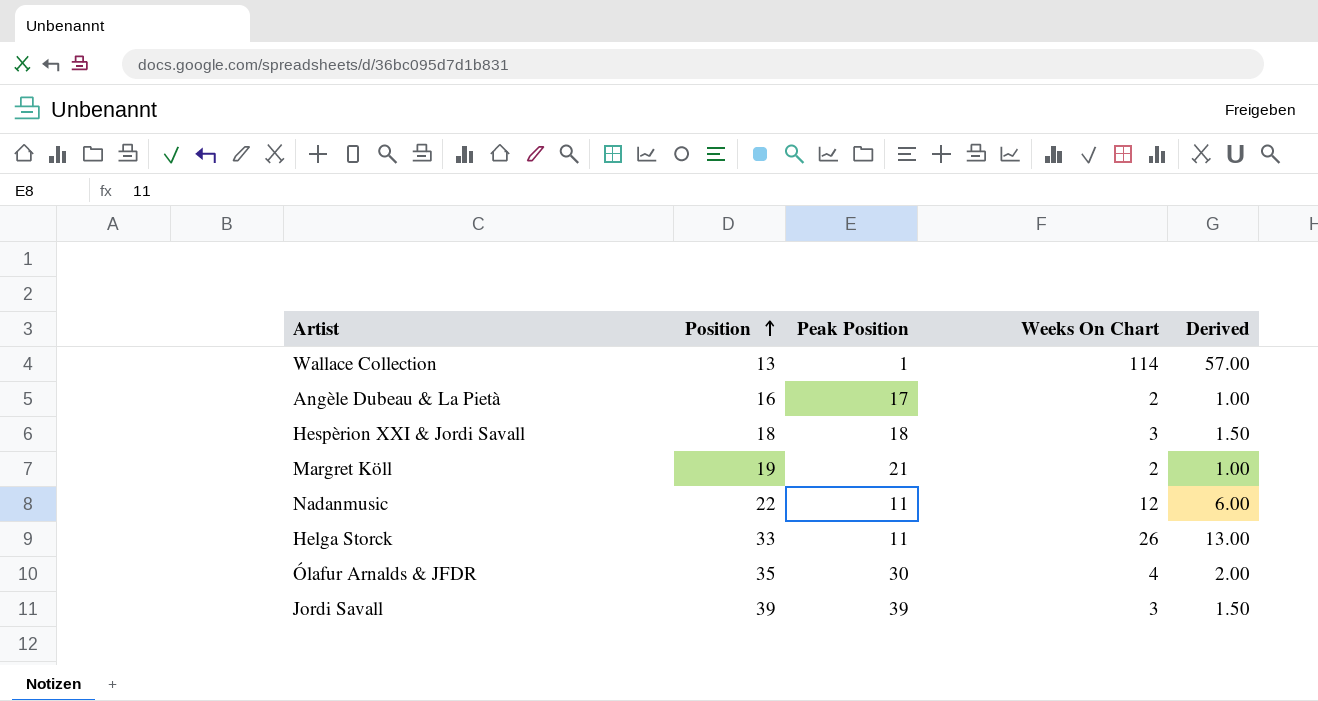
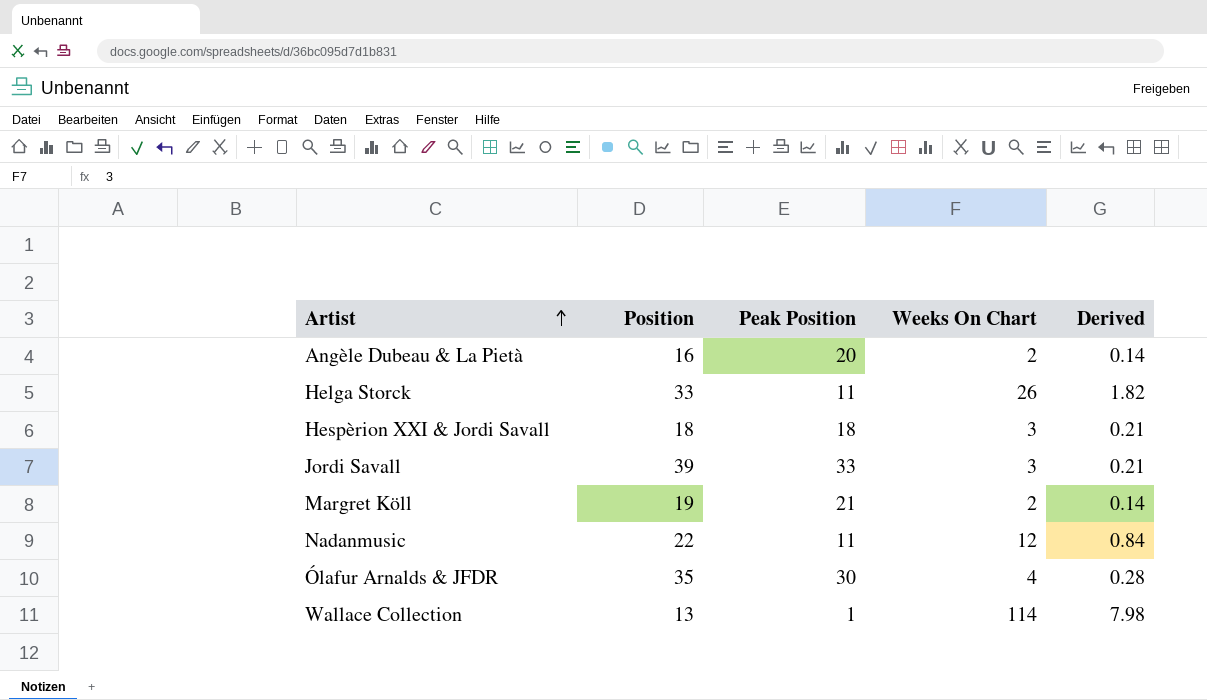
row order: Position ascending -> Artist ascending
column Derived | formula: [Weeks On Chart] * 0.5 -> [Weeks On Chart] * 0.07
Angèle Dubeau & La Pietà | Peak Position: 17 -> 20
Jordi Savall | Peak Position: 39 -> 33

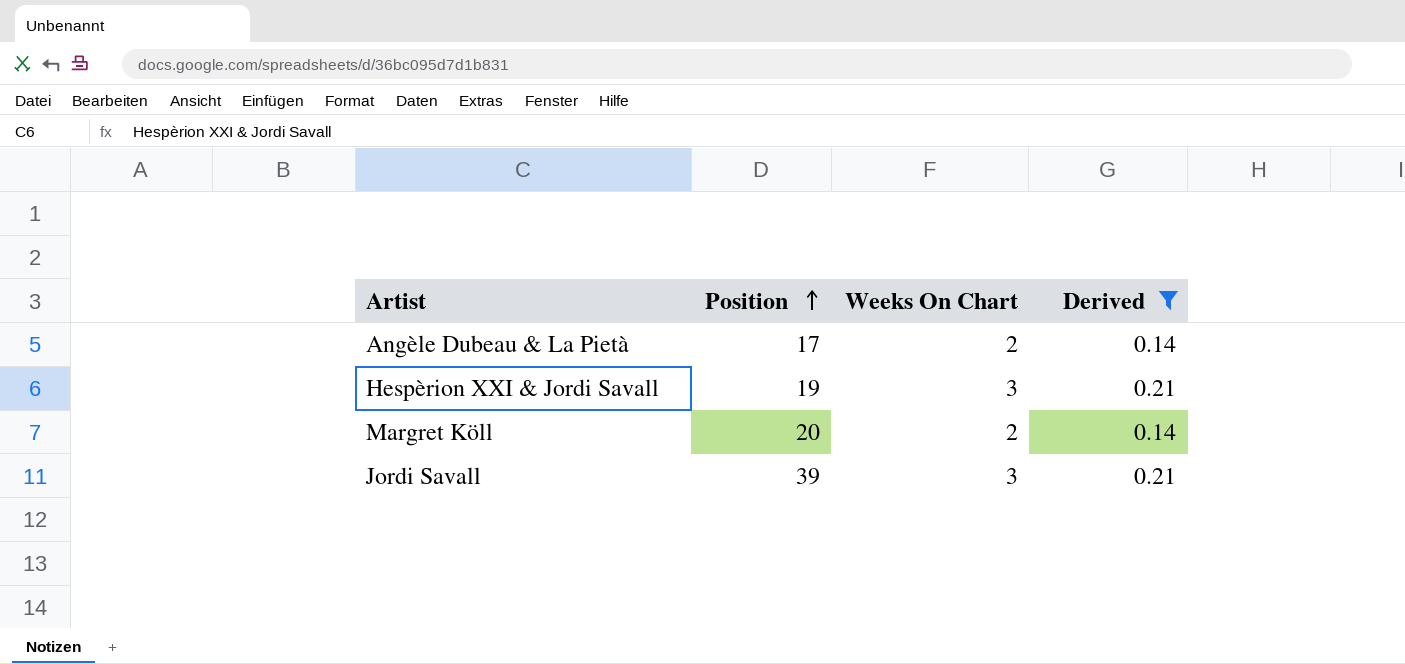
filter: none -> Derived <= 0.21
row order: Artist ascending -> Position ascending
column Peak Position | position: 3 -> none
Angèle Dubeau & La Pietà | Position: 16 -> 17
Hespèrion XXI & Jordi Savall | Position: 18 -> 19
Margret Köll | Position: 19 -> 20

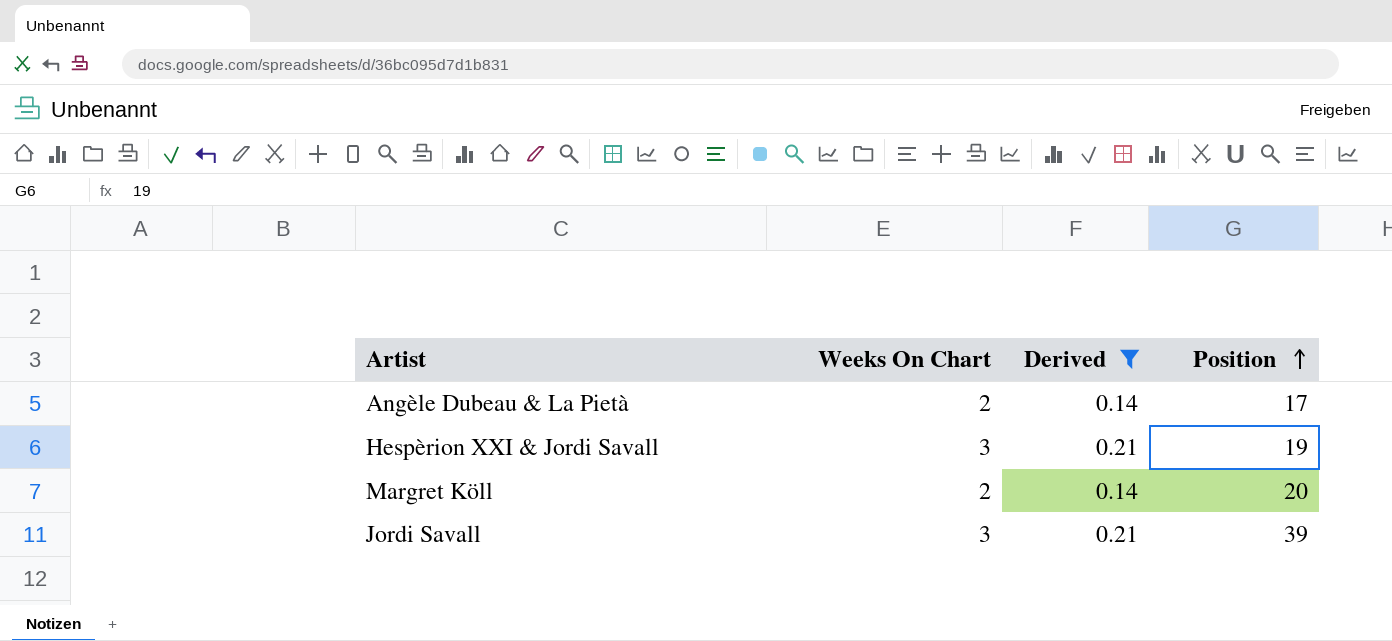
column Position | position: 2 -> 4

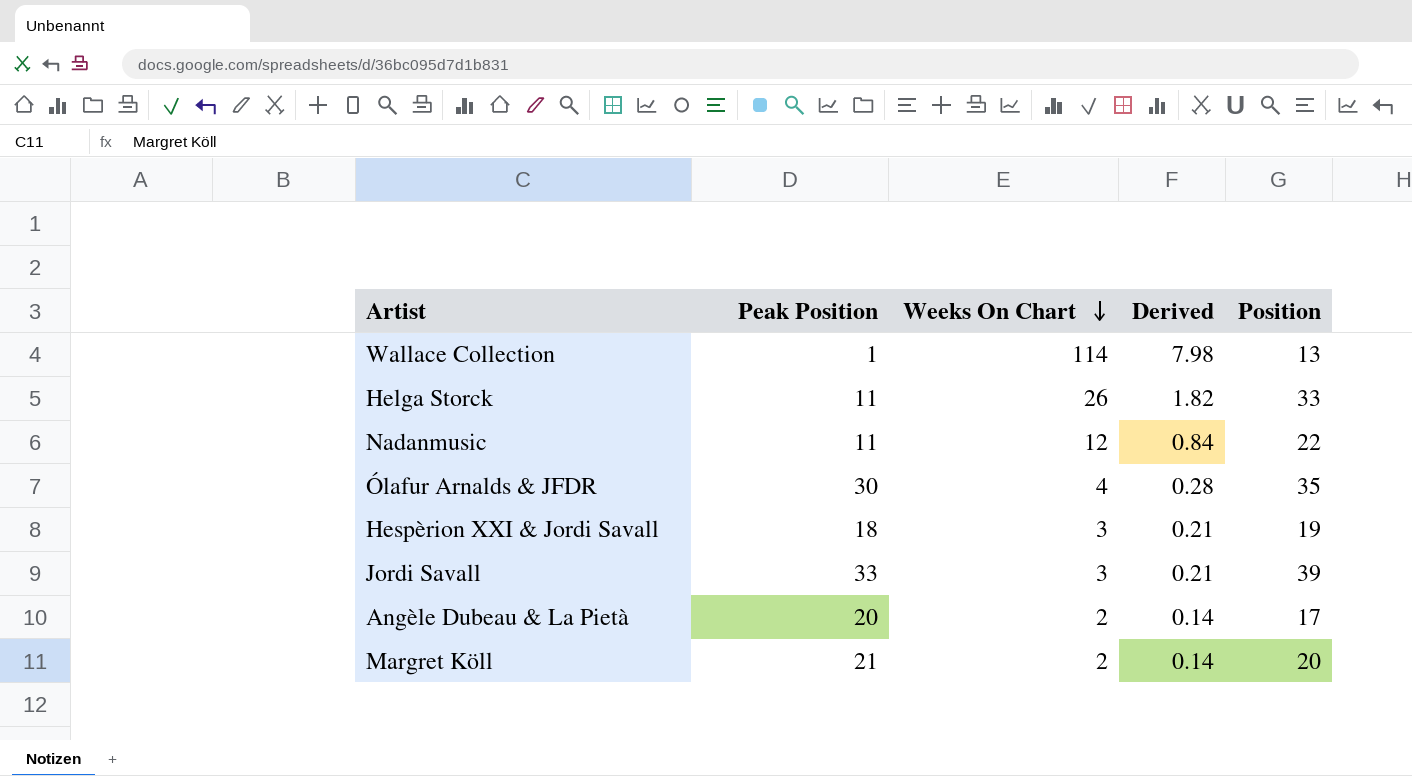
filter: Derived <= 0.21 -> none
row order: Position ascending -> Weeks On Chart descending
column Peak Position | position: none -> 2

